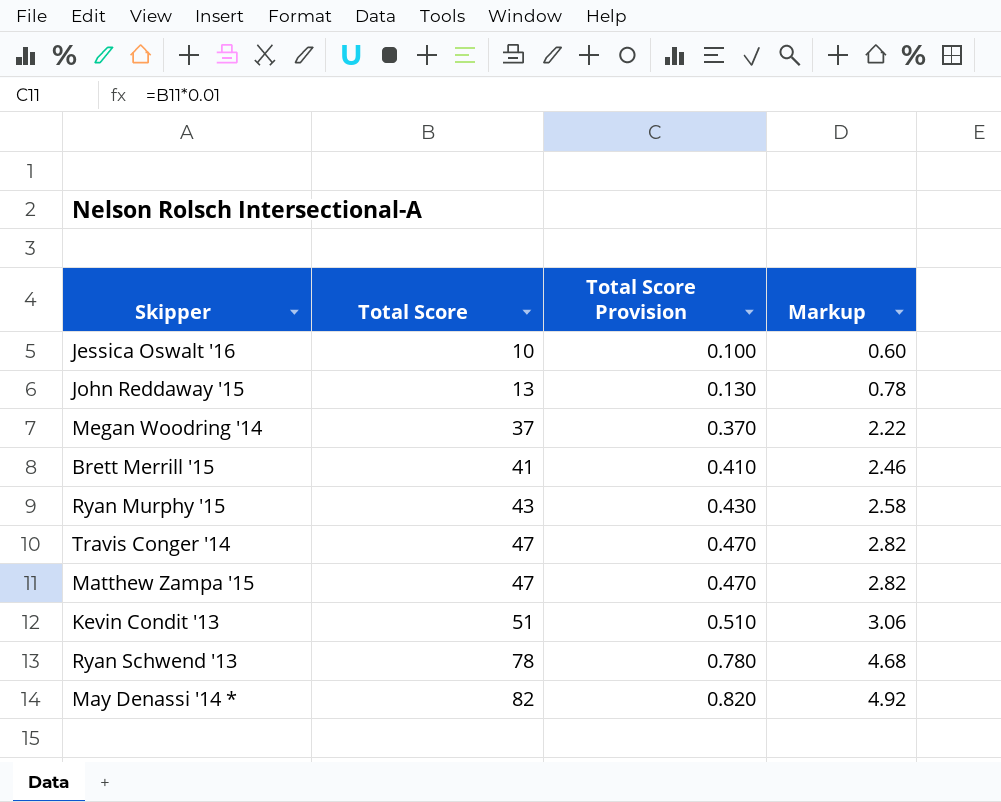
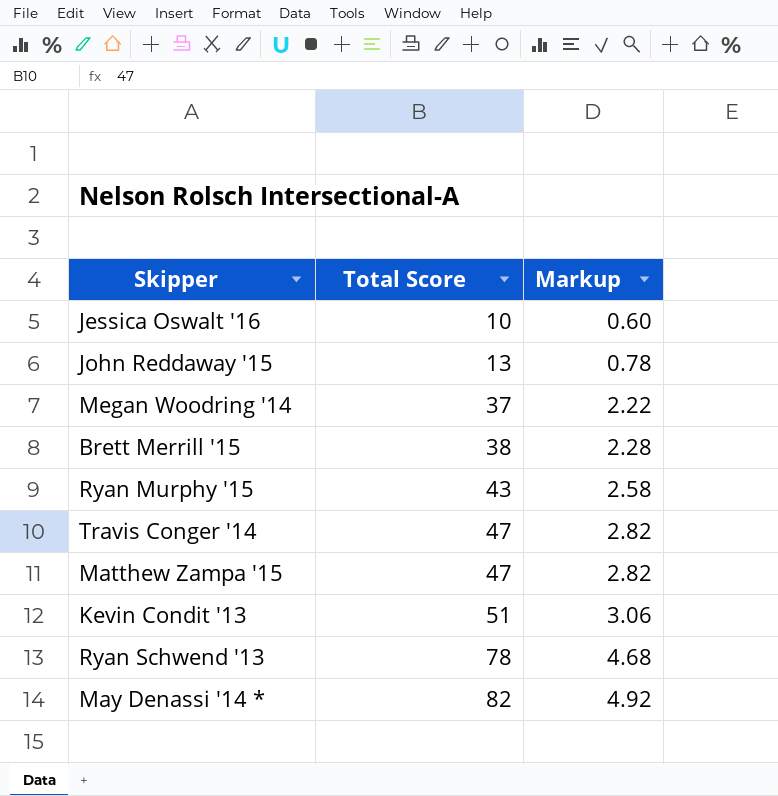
column Total Score Provision | formula: [Total Score] * 0.01 -> none
Brett Merrill '15 | Total Score: 41 -> 38
Brett Merrill '15 | Markup: 2.46 -> 2.28

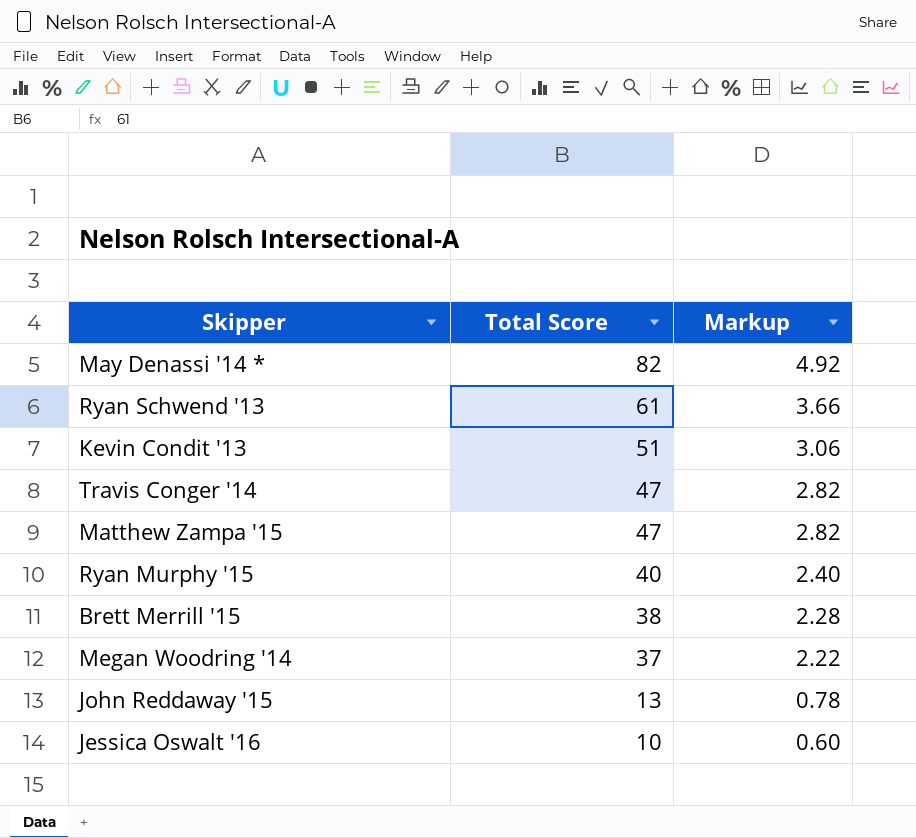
row order: Total Score ascending -> Total Score descending
Ryan Schwend '13 | Total Score: 78 -> 61
Ryan Schwend '13 | Markup: 4.68 -> 3.66
Ryan Murphy '15 | Total Score: 43 -> 40
Ryan Murphy '15 | Markup: 2.58 -> 2.40

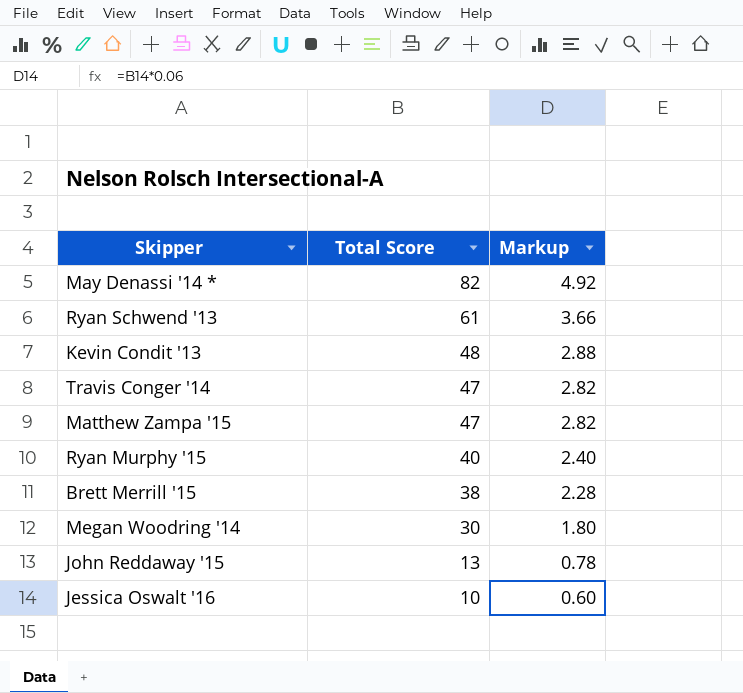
Kevin Condit '13 | Total Score: 51 -> 48
Kevin Condit '13 | Markup: 3.06 -> 2.88
Megan Woodring '14 | Total Score: 37 -> 30
Megan Woodring '14 | Markup: 2.22 -> 1.80

